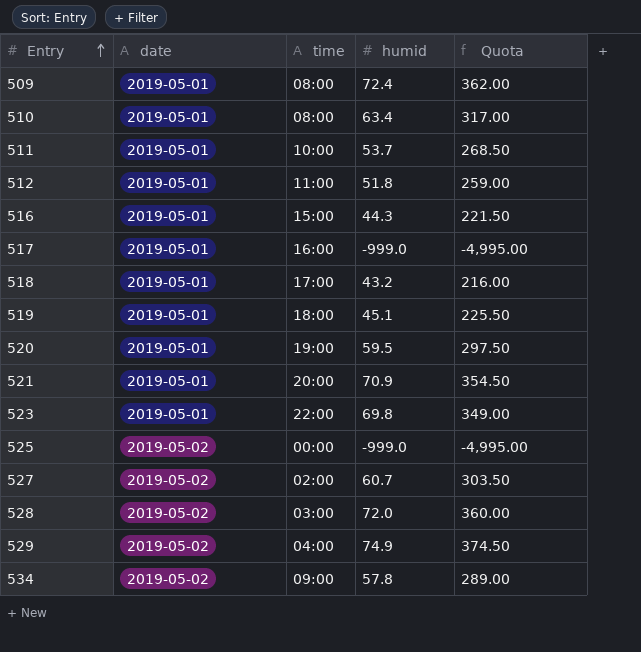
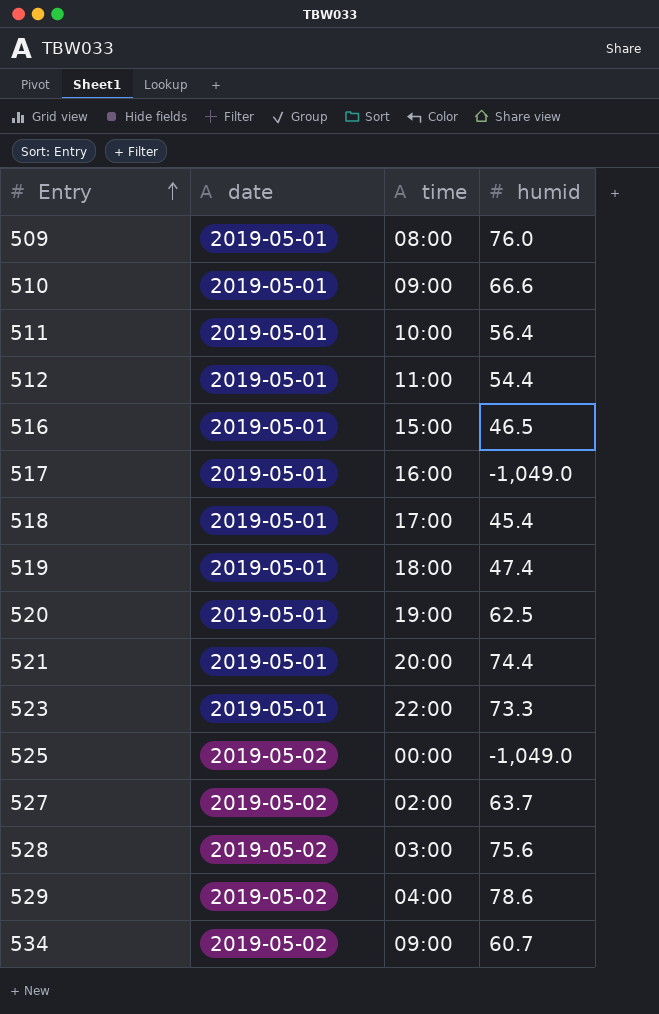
column Quota | formula: [humid] * 5 -> none
509 | humid: 72.4 -> 76.0
510 | time: 08:00 -> 09:00
510 | humid: 63.4 -> 66.6
511 | humid: 53.7 -> 56.4
512 | humid: 51.8 -> 54.4
516 | humid: 44.3 -> 46.5
517 | humid: -999.0 -> -1,049.0
518 | humid: 43.2 -> 45.4
519 | humid: 45.1 -> 47.4
520 | humid: 59.5 -> 62.5
521 | humid: 70.9 -> 74.4
523 | humid: 69.8 -> 73.3
525 | humid: -999.0 -> -1,049.0
527 | humid: 60.7 -> 63.7
528 | humid: 72.0 -> 75.6
529 | humid: 74.9 -> 78.6
534 | humid: 57.8 -> 60.7

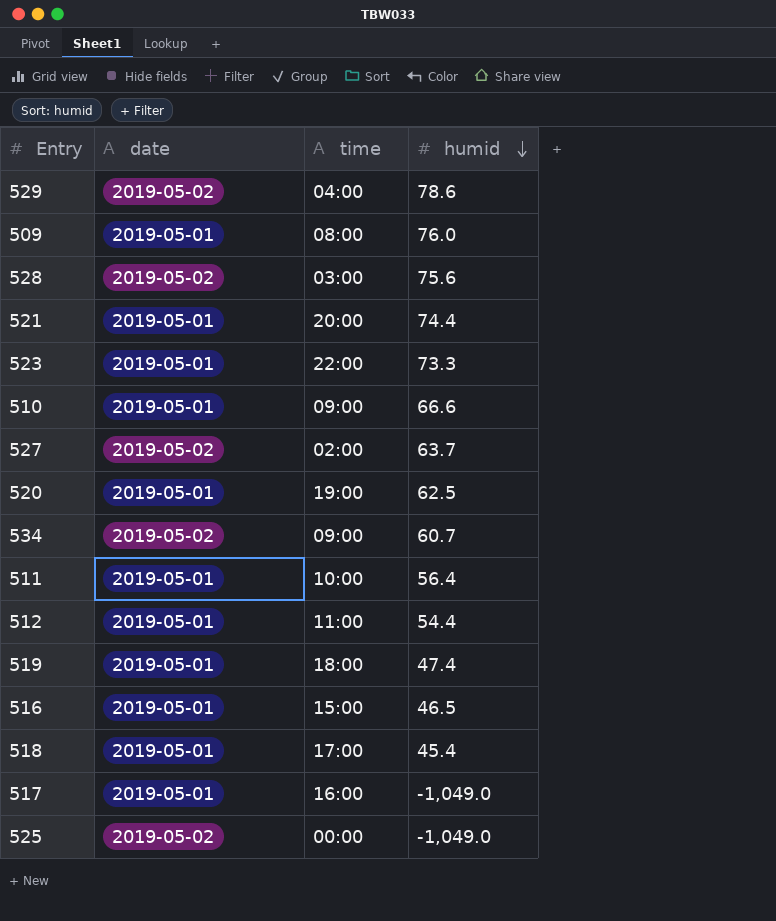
row order: Entry ascending -> humid descending

